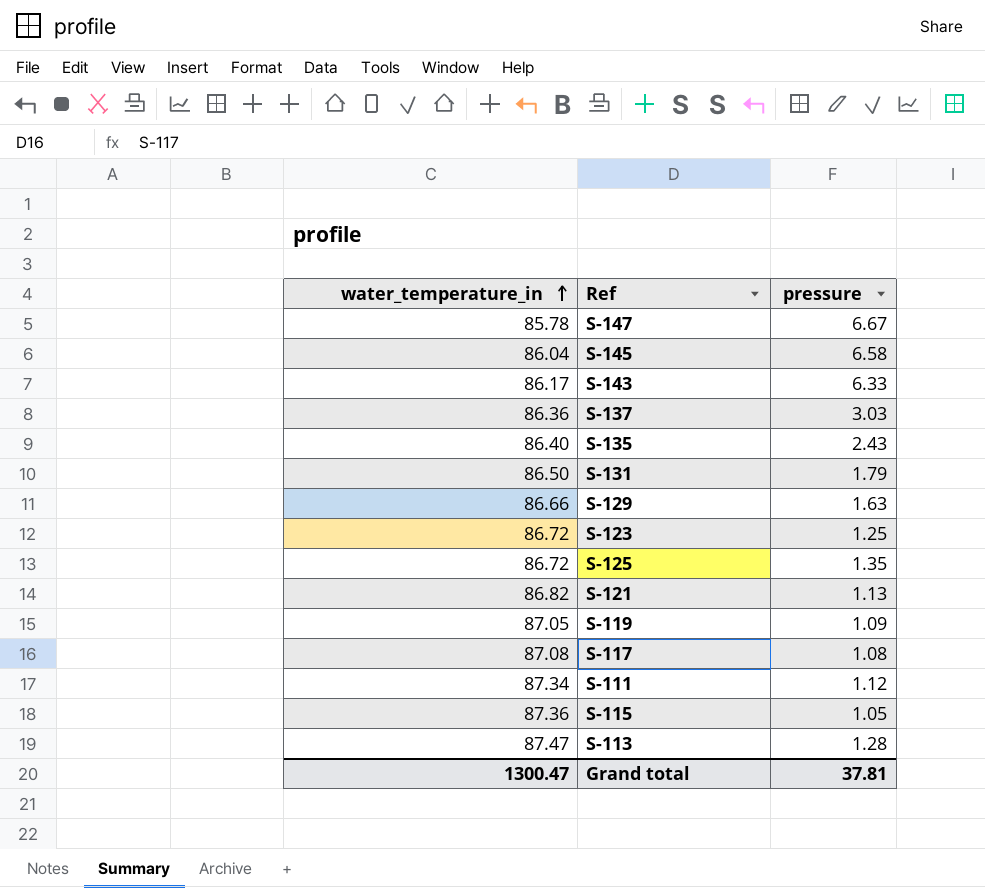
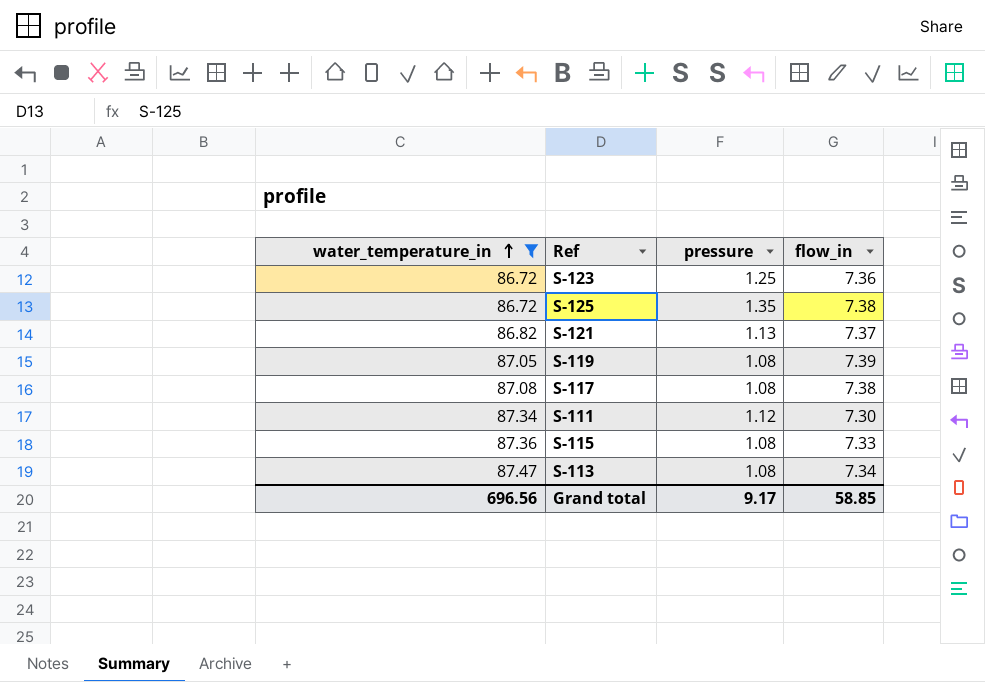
filter: none -> water_temperature_in >= 86.72
column flow_in | position: none -> 4
S-119 | pressure: 1.09 -> 1.08
S-115 | pressure: 1.05 -> 1.08
S-113 | pressure: 1.28 -> 1.08
Grand total | water_temperature_in: 1300.47 -> 696.56
Grand total | pressure: 37.81 -> 9.17

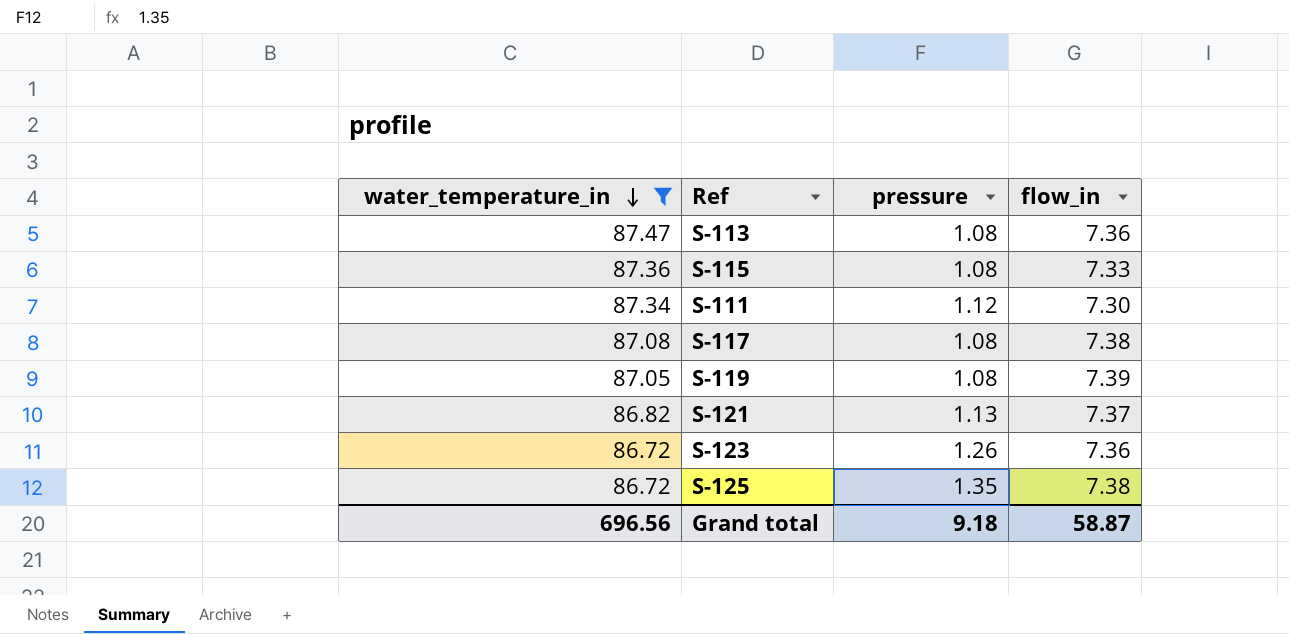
row order: water_temperature_in ascending -> water_temperature_in descending
S-113 | flow_in: 7.34 -> 7.36
S-123 | pressure: 1.25 -> 1.26
Grand total | pressure: 9.17 -> 9.18
Grand total | flow_in: 58.85 -> 58.87

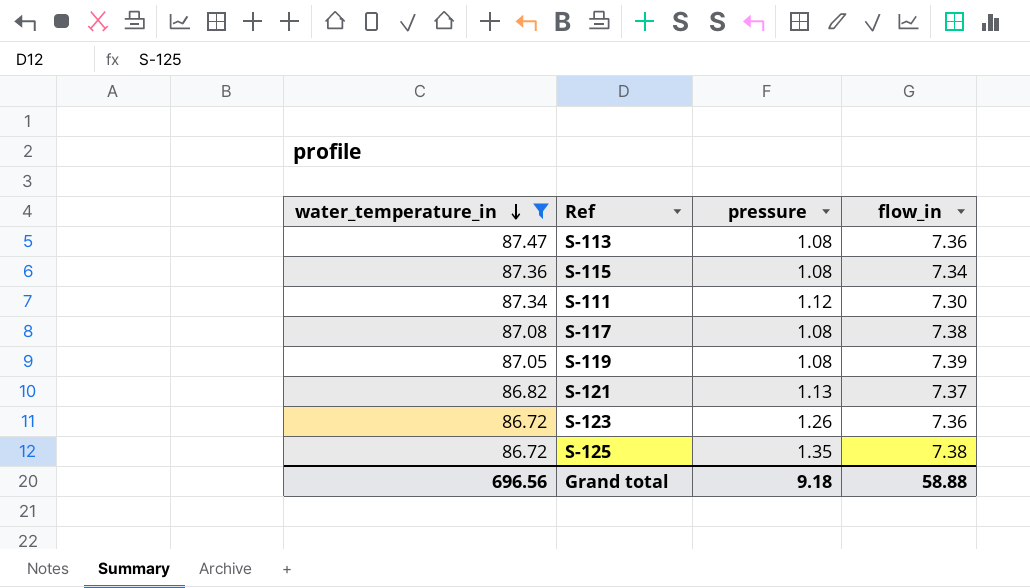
S-115 | flow_in: 7.33 -> 7.34
Grand total | flow_in: 58.87 -> 58.88

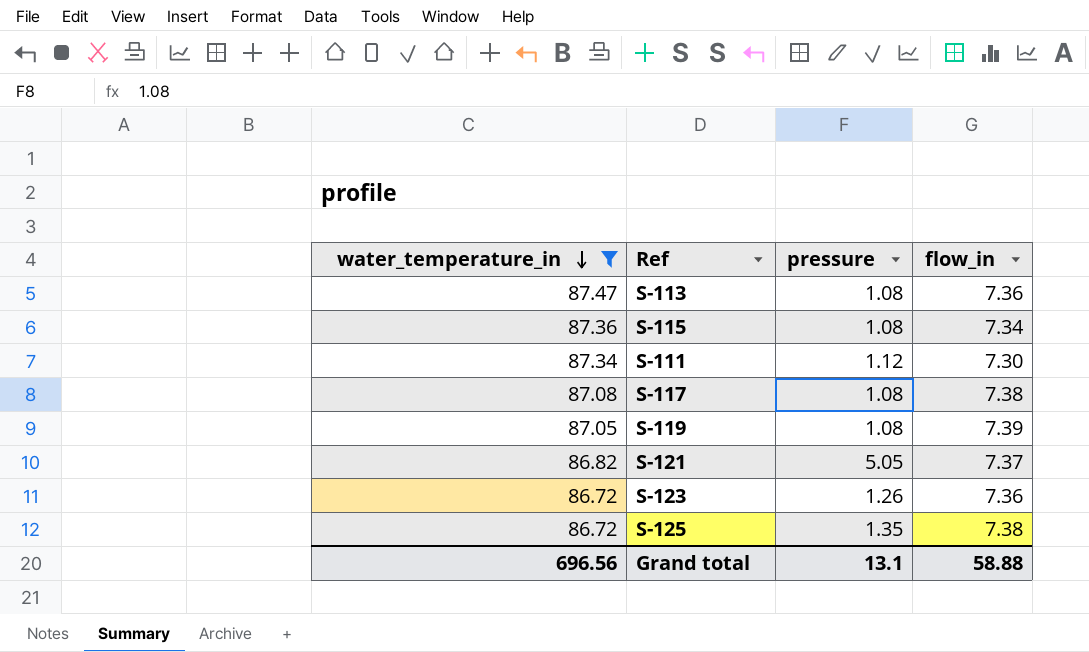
S-121 | pressure: 1.13 -> 5.05
Grand total | pressure: 9.18 -> 13.1

